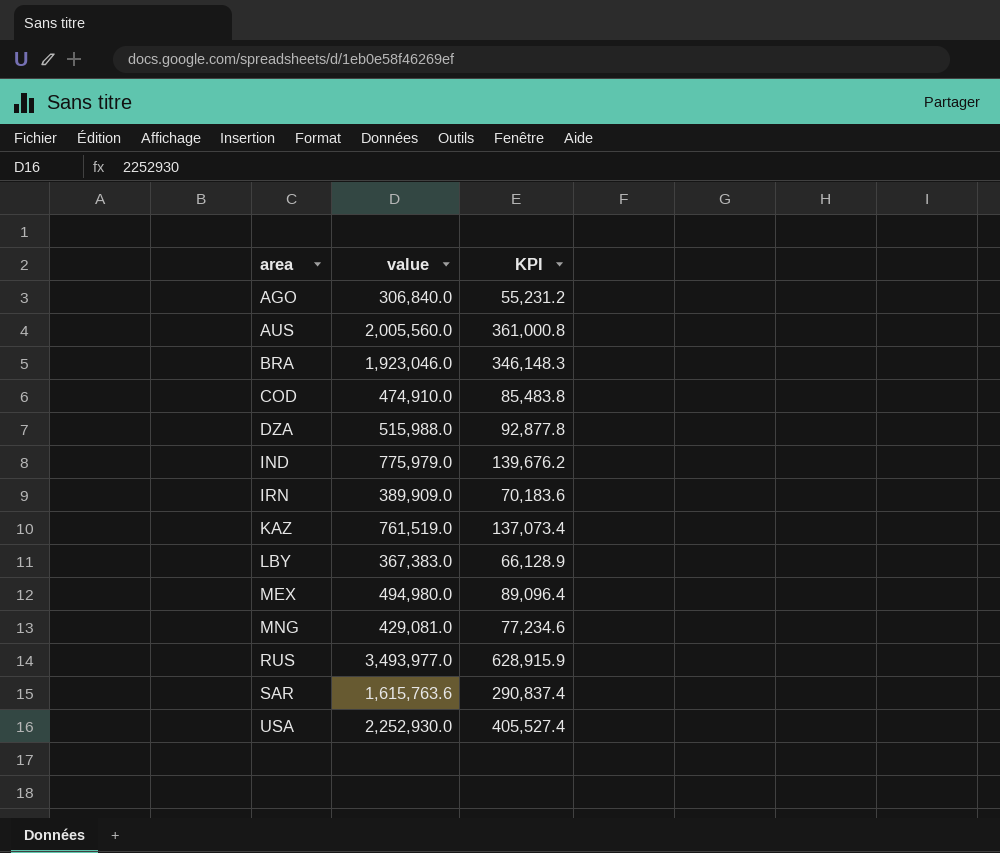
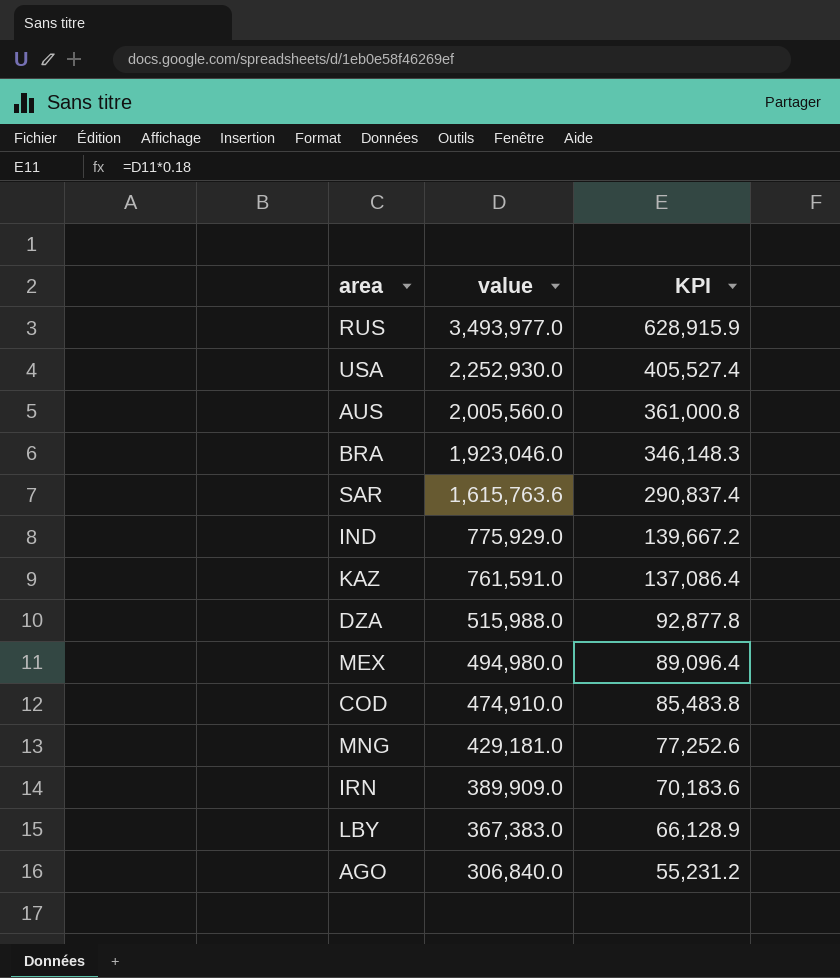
row order: area ascending -> value descending
IND | value: 775,979.0 -> 775,929.0
IND | KPI: 139,676.2 -> 139,667.2
KAZ | value: 761,519.0 -> 761,591.0
KAZ | KPI: 137,073.4 -> 137,086.4
MNG | value: 429,081.0 -> 429,181.0
MNG | KPI: 77,234.6 -> 77,252.6

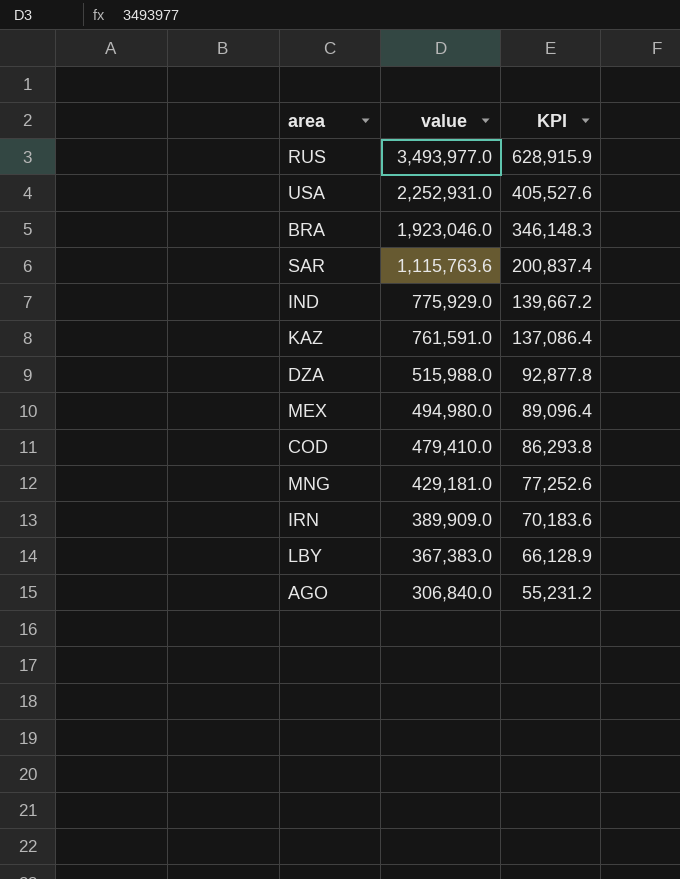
row AUS: 2,005,560.0 | 361,000.8 -> none
USA | value: 2,252,930.0 -> 2,252,931.0
USA | KPI: 405,527.4 -> 405,527.6
SAR | value: 1,615,763.6 -> 1,115,763.6
SAR | KPI: 290,837.4 -> 200,837.4
COD | value: 474,910.0 -> 479,410.0
COD | KPI: 85,483.8 -> 86,293.8

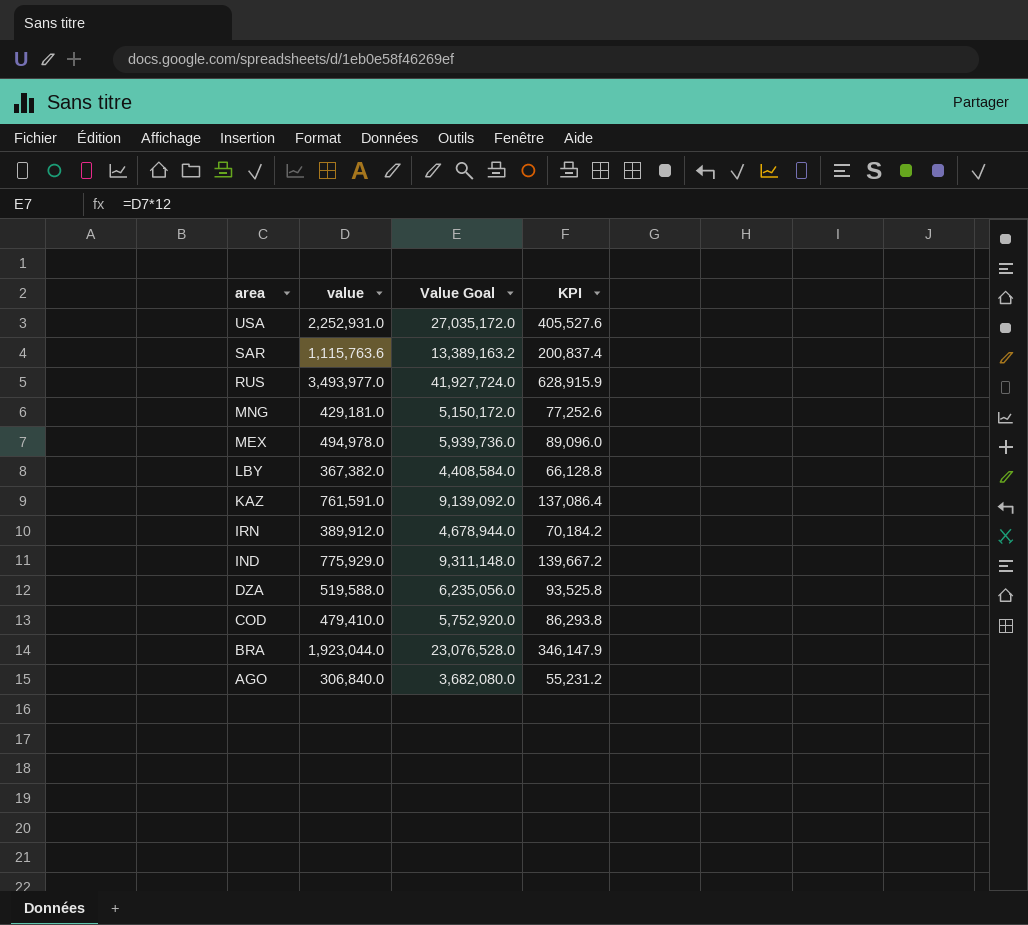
row order: value descending -> area descending
column Value Goal | formula: none -> [value] * 12
MEX | value: 494,980.0 -> 494,978.0
MEX | KPI: 89,096.4 -> 89,096.0
LBY | value: 367,383.0 -> 367,382.0
LBY | KPI: 66,128.9 -> 66,128.8
IRN | value: 389,909.0 -> 389,912.0
IRN | KPI: 70,183.6 -> 70,184.2
DZA | value: 515,988.0 -> 519,588.0
DZA | KPI: 92,877.8 -> 93,525.8
BRA | value: 1,923,046.0 -> 1,923,044.0
BRA | KPI: 346,148.3 -> 346,147.9

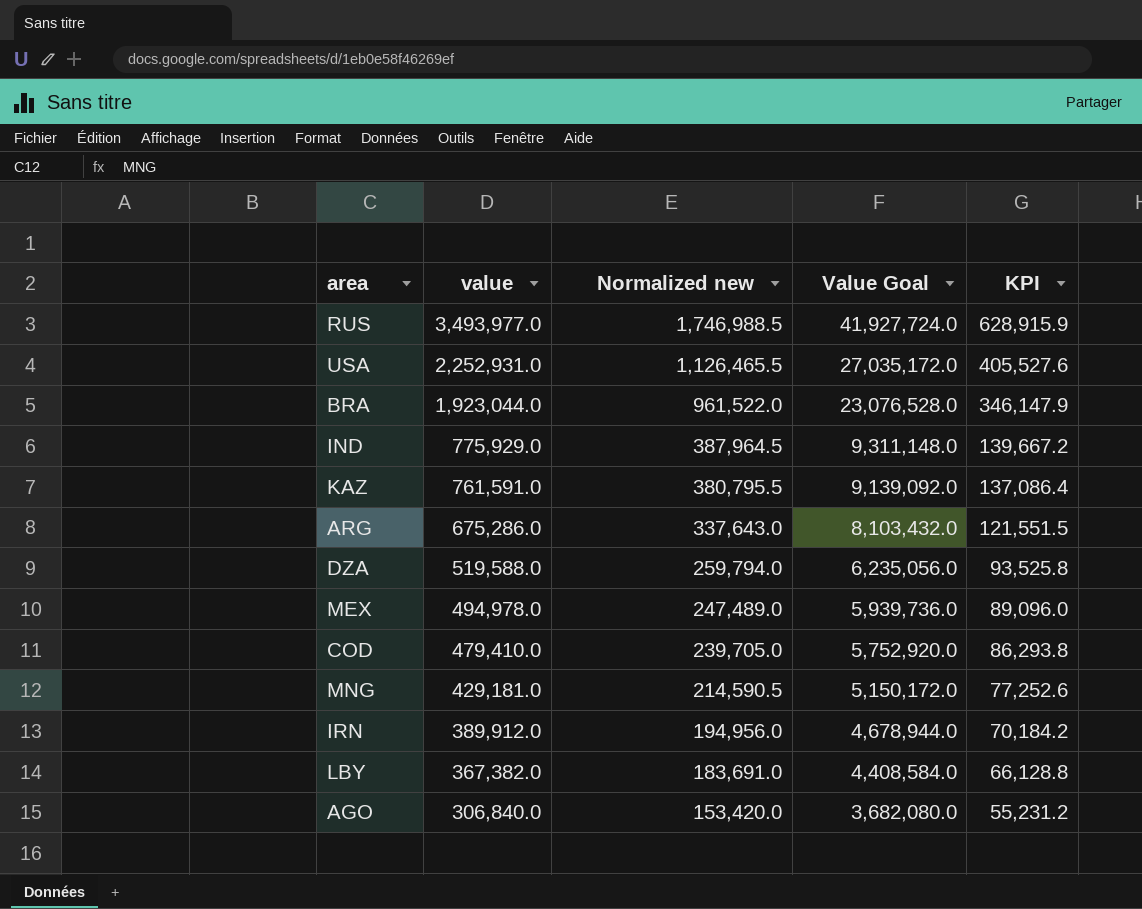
row order: area descending -> value descending
column Normalized new | formula: none -> [value] * 0.5
row SAR: 1,115,763.6 | 13,389,163.2 | 200,837.4 -> none
row ARG: none -> 675,286.0 | 337,643.0 | 8,103,432.0 | 121,551.5

